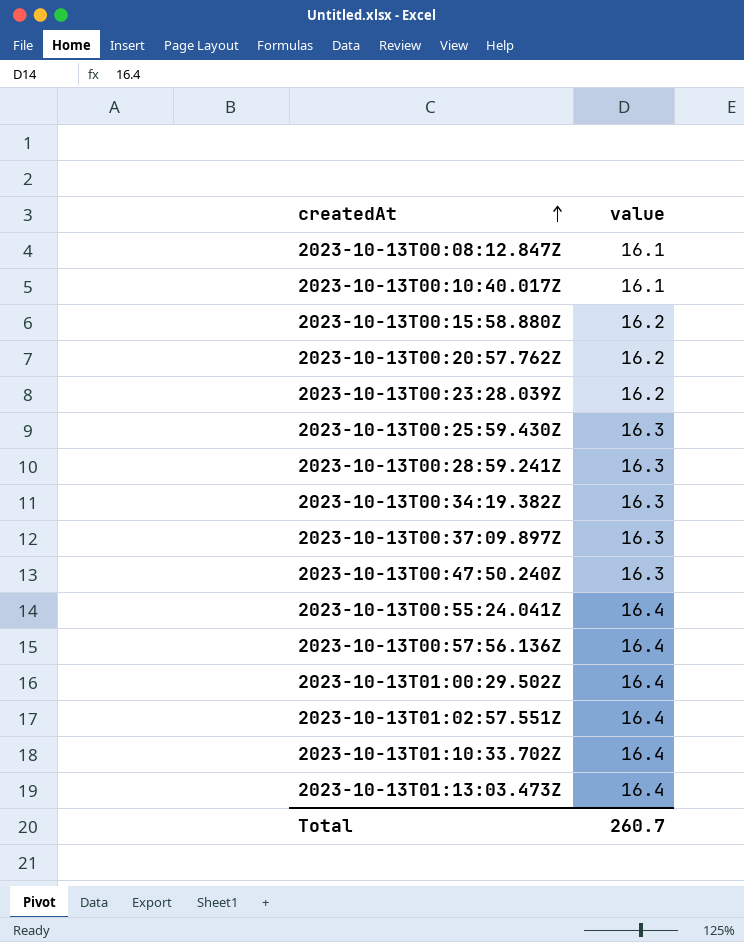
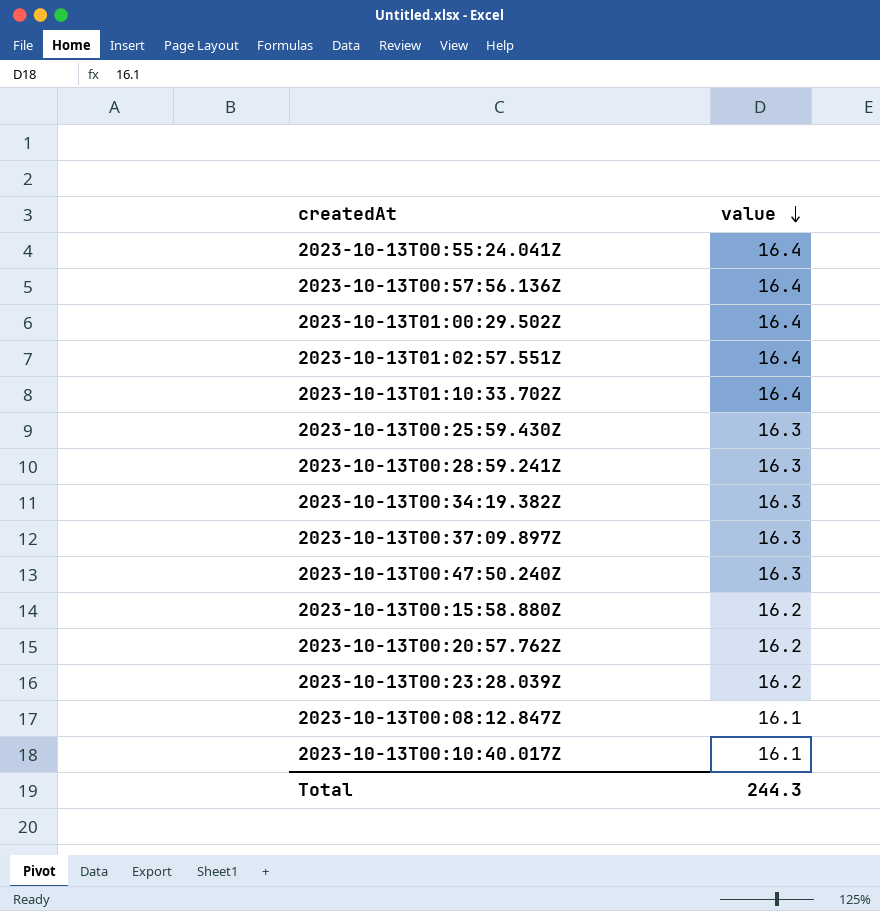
row order: createdAt ascending -> value descending
row 2023-10-13T01:13:03.473Z: 16.4 -> none
Total | value: 260.7 -> 244.3

